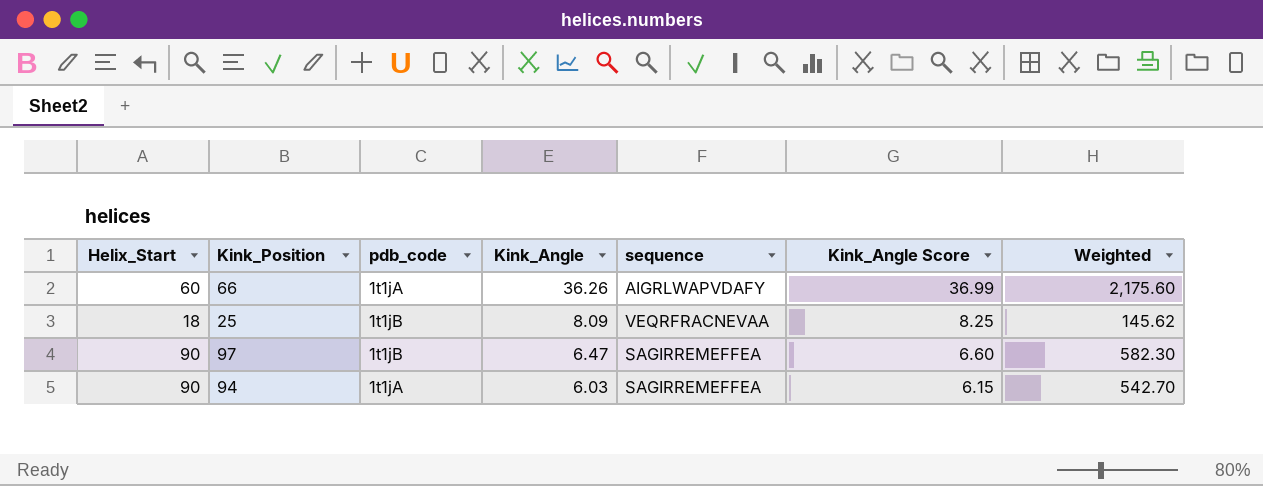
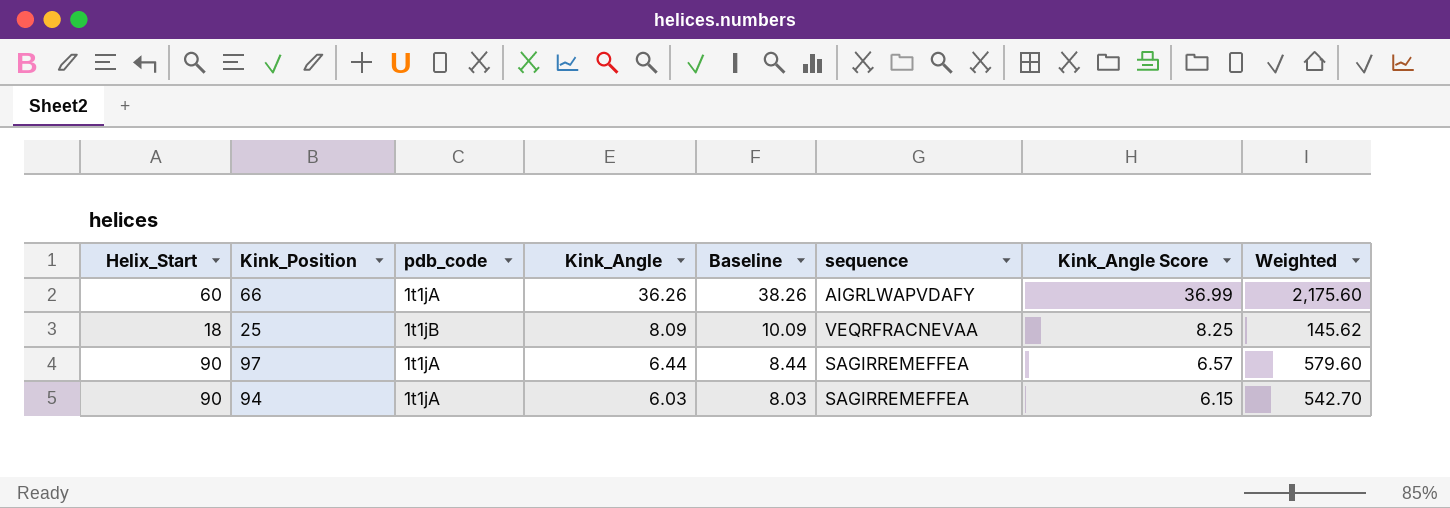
column Baseline | formula: none -> [Kink_Angle] + 2
97 | pdb_code: 1t1jB -> 1t1jA
97 | Kink_Angle: 6.47 -> 6.44
97 | Kink_Angle Score: 6.60 -> 6.57
97 | Weighted: 582.30 -> 579.60

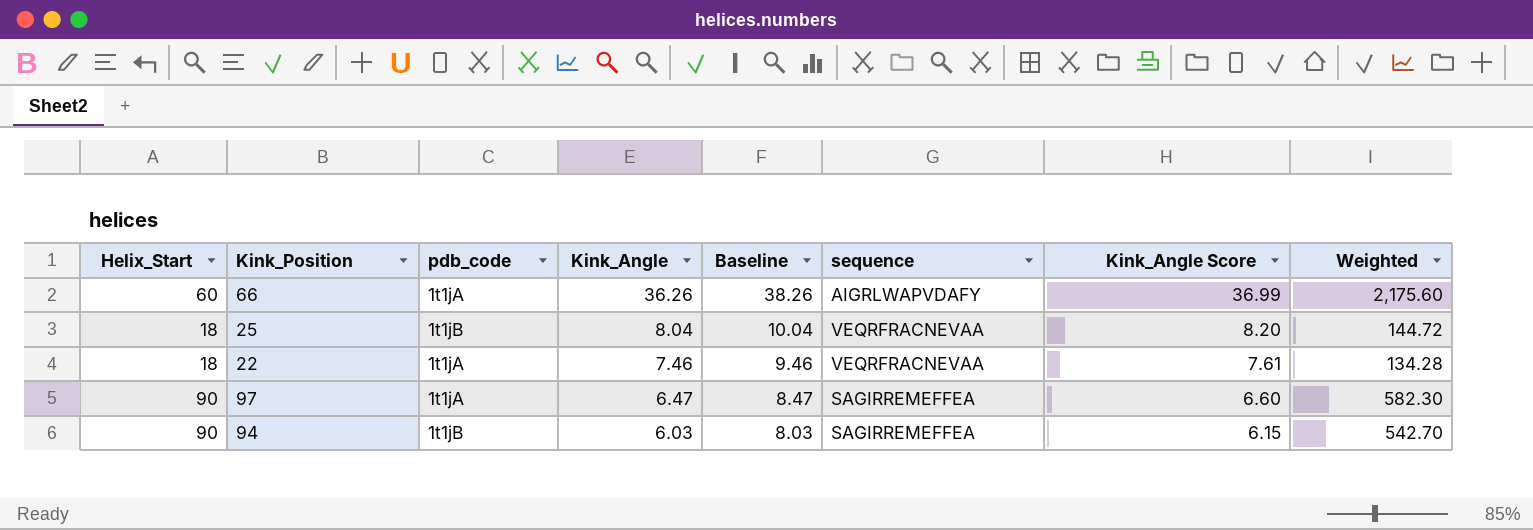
25 | Kink_Angle: 8.09 -> 8.04
25 | Baseline: 10.09 -> 10.04
25 | Kink_Angle Score: 8.25 -> 8.20
25 | Weighted: 145.62 -> 144.72
row 22: none -> 18 | 1t1jA | 7.46 | 9.46 | VEQRFRACNEVAA | 7.61 | 134.28
97 | Kink_Angle: 6.44 -> 6.47
97 | Baseline: 8.44 -> 8.47
97 | Kink_Angle Score: 6.57 -> 6.60
97 | Weighted: 579.60 -> 582.30
94 | pdb_code: 1t1jA -> 1t1jB

